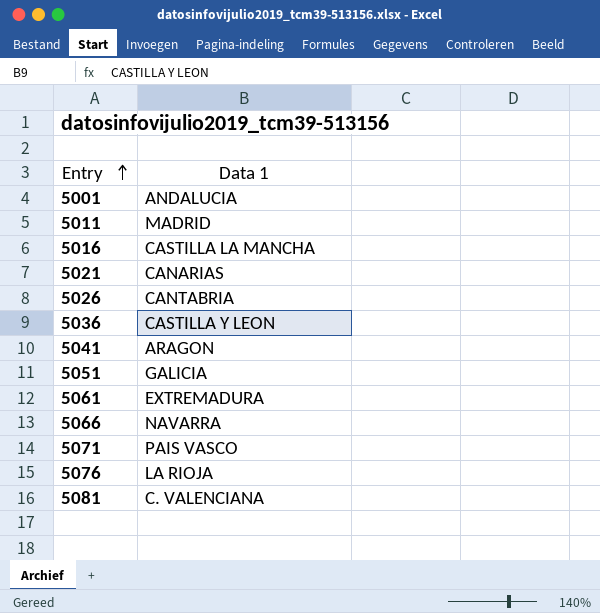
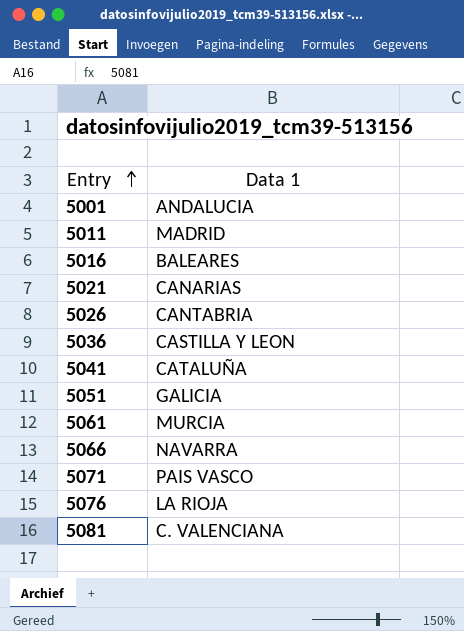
5016 | Data 1: CASTILLA LA MANCHA -> BALEARES
5041 | Data 1: ARAGON -> CATALUÑA
5061 | Data 1: EXTREMADURA -> MURCIA

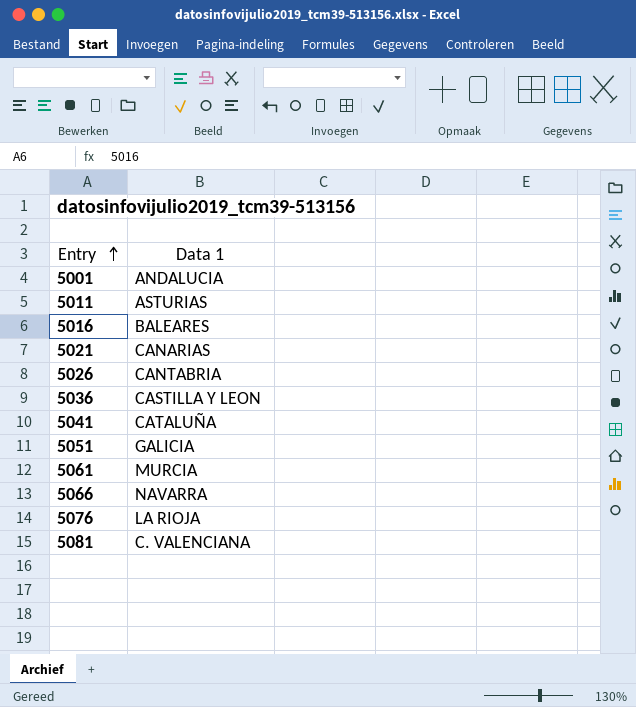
row 5071: PAIS VASCO -> none
5011 | Data 1: MADRID -> ASTURIAS

